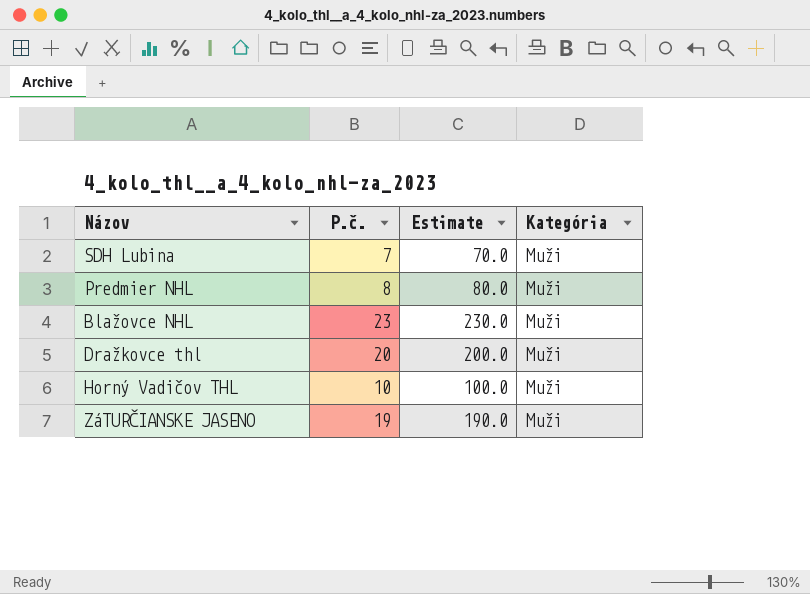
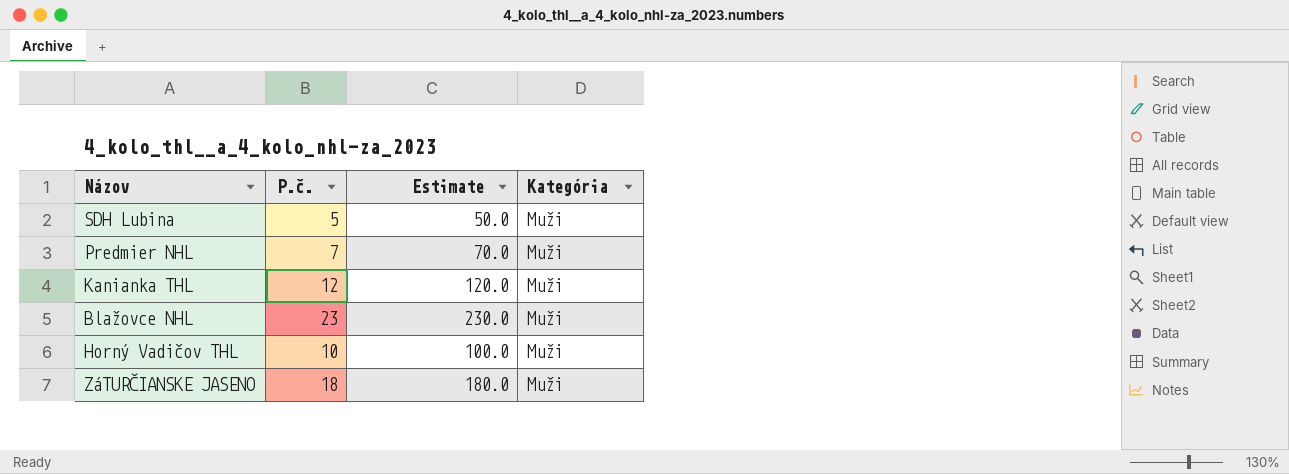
row Dražkovce thl: 20 | 200.0 | Muži -> none
SDH Lubina | P.č.: 7 -> 5
SDH Lubina | Estimate: 70.0 -> 50.0
Predmier NHL | P.č.: 8 -> 7
Predmier NHL | Estimate: 80.0 -> 70.0
row Kanianka THL: none -> 12 | 120.0 | Muži
ZáTURČIANSKE JASENO | P.č.: 19 -> 18
ZáTURČIANSKE JASENO | Estimate: 190.0 -> 180.0

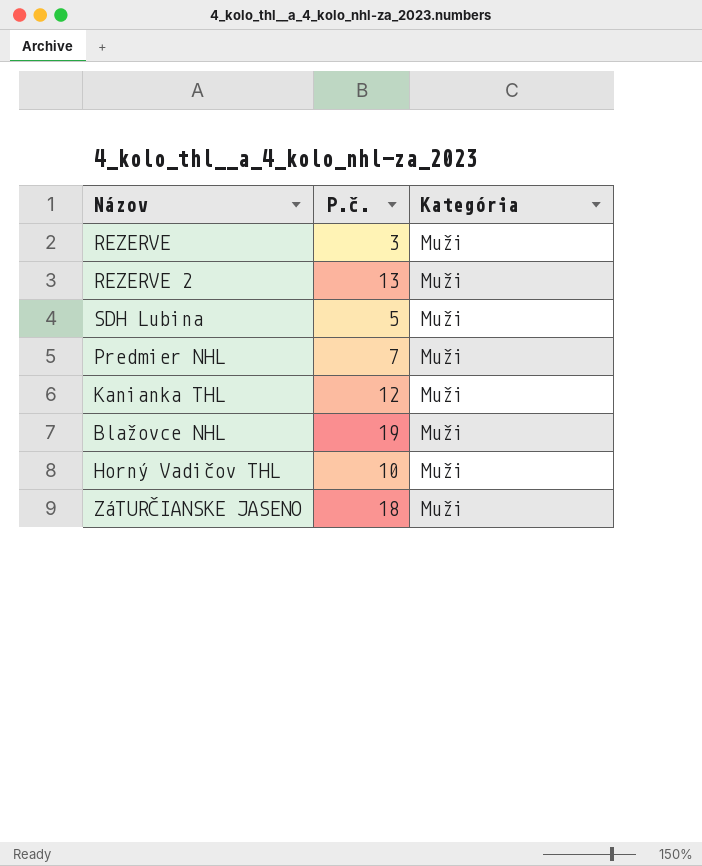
column Estimate | formula: [P.č.] * 10 -> none
row REZERVE: none -> 3 | Muži
row REZERVE 2: none -> 13 | Muži
Blažovce NHL | P.č.: 23 -> 19

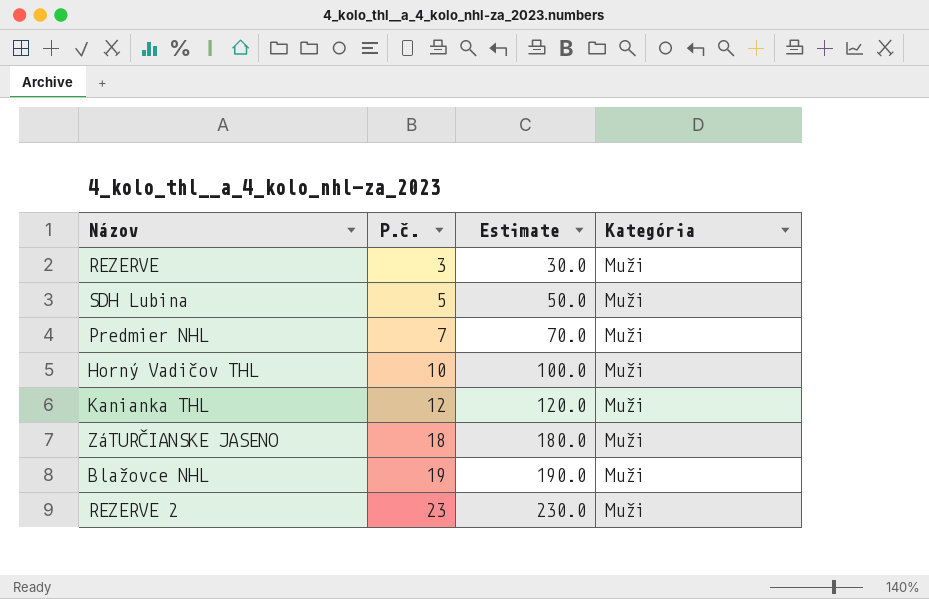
row order: none -> P.č. ascending
column Estimate | formula: none -> [P.č.] * 10
REZERVE 2 | P.č.: 13 -> 23

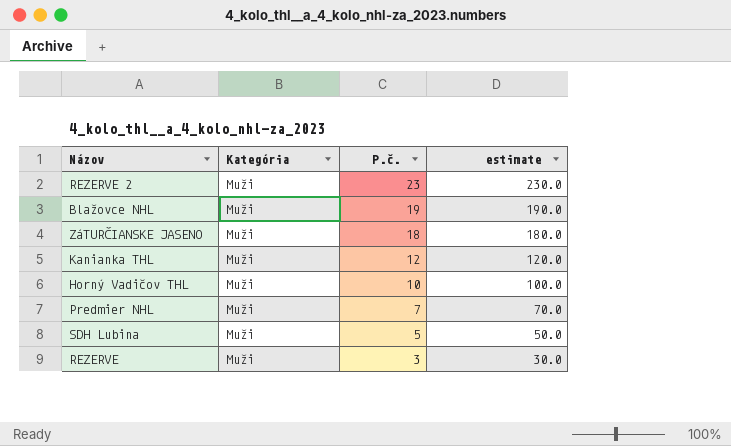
row order: P.č. ascending -> P.č. descending
column Kategória | position: 4 -> 2
column name: Estimate -> estimate

